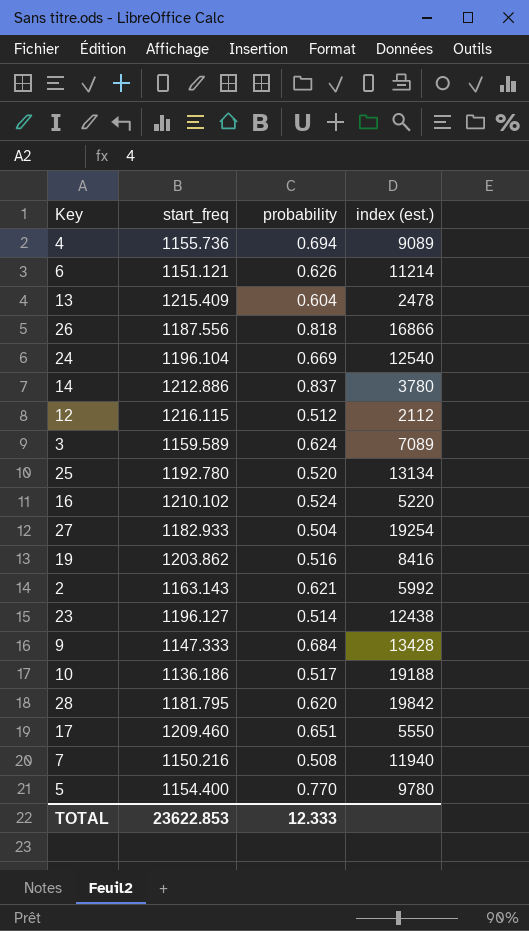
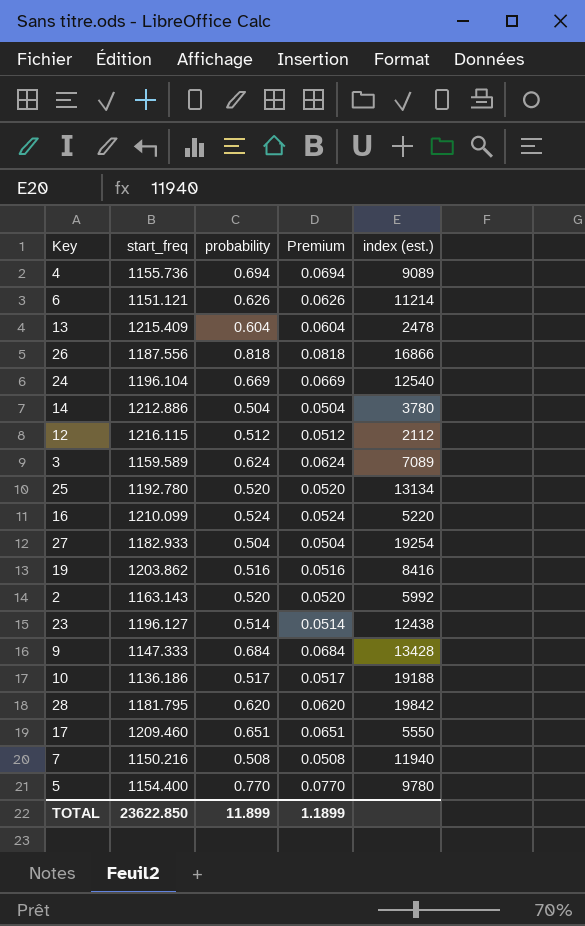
column Premium | formula: none -> [probability] * 0.1
14 | probability: 0.837 -> 0.504
16 | start_freq: 1210.102 -> 1210.099
2 | probability: 0.621 -> 0.520
TOTAL | start_freq: 23622.853 -> 23622.850
TOTAL | probability: 12.333 -> 11.899

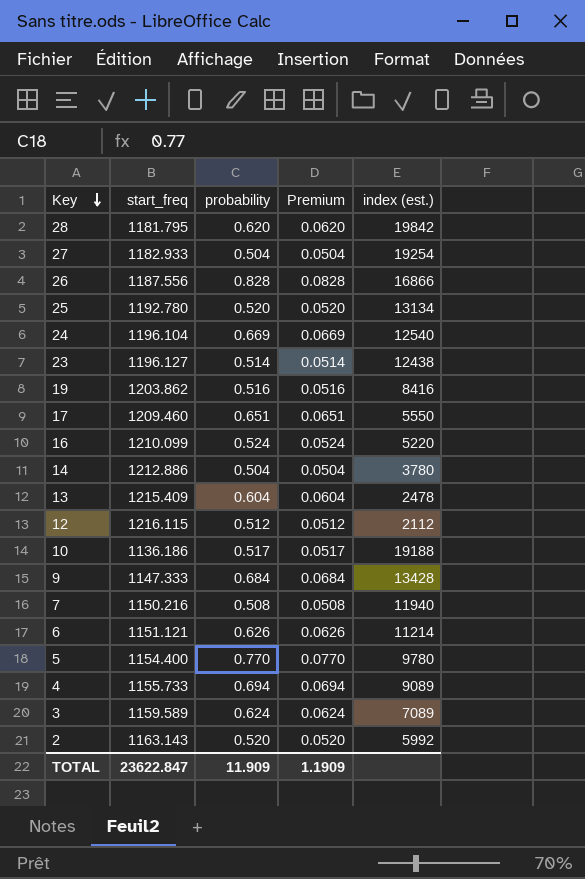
row order: none -> Key descending
26 | probability: 0.818 -> 0.828
26 | Premium: 0.0818 -> 0.0828
4 | start_freq: 1155.736 -> 1155.733
TOTAL | start_freq: 23622.850 -> 23622.847
TOTAL | probability: 11.899 -> 11.909
TOTAL | Premium: 1.1899 -> 1.1909

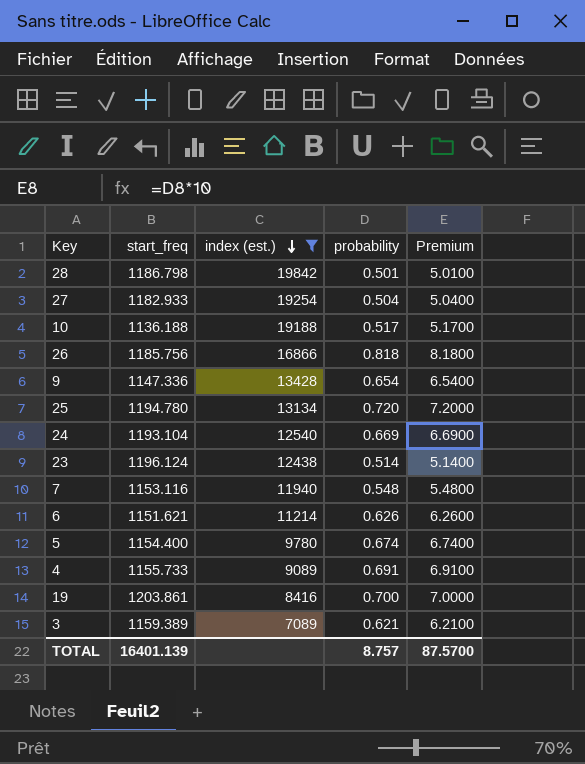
filter: none -> index (est.) >= 7089
row order: Key descending -> index (est.) descending
column index (est.) | position: 5 -> 3
column Premium | formula: [probability] * 0.1 -> [probability] * 10
28 | start_freq: 1181.795 -> 1186.798
28 | probability: 0.620 -> 0.501
10 | start_freq: 1136.186 -> 1136.188
26 | start_freq: 1187.556 -> 1185.756
26 | probability: 0.828 -> 0.818
9 | start_freq: 1147.333 -> 1147.336
9 | probability: 0.684 -> 0.654
25 | start_freq: 1192.780 -> 1194.780
25 | probability: 0.520 -> 0.720
24 | start_freq: 1196.104 -> 1193.104
23 | start_freq: 1196.127 -> 1196.124
7 | start_freq: 1150.216 -> 1153.116
7 | probability: 0.508 -> 0.548
6 | start_freq: 1151.121 -> 1151.621
5 | probability: 0.770 -> 0.674
4 | probability: 0.694 -> 0.691
19 | start_freq: 1203.862 -> 1203.861
19 | probability: 0.516 -> 0.700
3 | start_freq: 1159.589 -> 1159.389
3 | probability: 0.624 -> 0.621
TOTAL | start_freq: 23622.847 -> 16401.139
TOTAL | probability: 11.909 -> 8.757
TOTAL | Premium: 1.1909 -> 87.5700

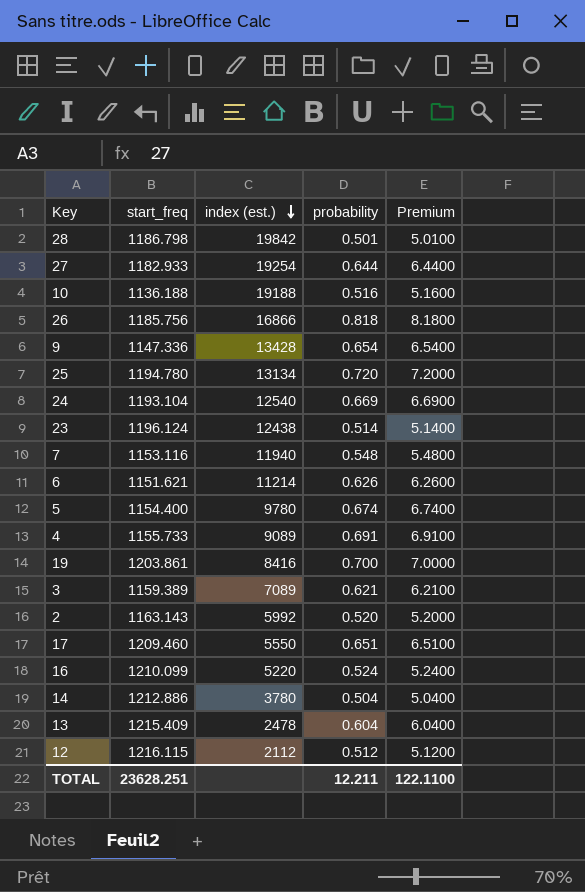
filter: index (est.) >= 7089 -> none
27 | probability: 0.504 -> 0.644
27 | Premium: 5.0400 -> 6.4400
10 | probability: 0.517 -> 0.516
10 | Premium: 5.1700 -> 5.1600
TOTAL | start_freq: 16401.139 -> 23628.251
TOTAL | probability: 8.757 -> 12.211
TOTAL | Premium: 87.5700 -> 122.1100

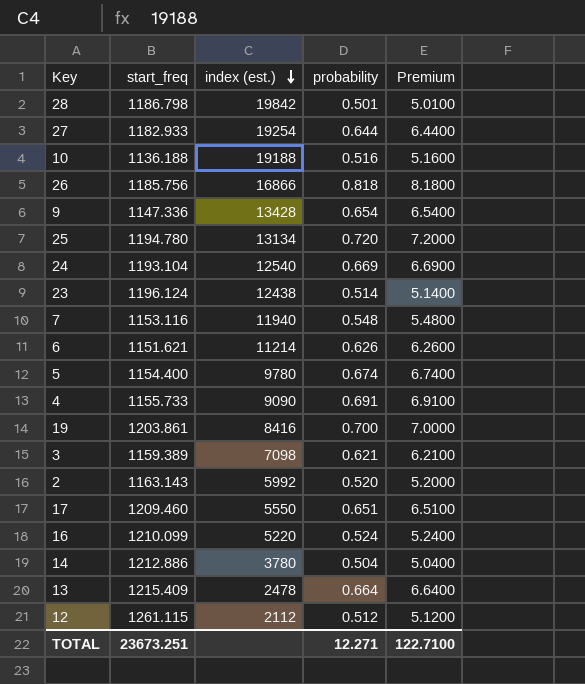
4 | index (est.): 9089 -> 9090
3 | index (est.): 7089 -> 7098
13 | probability: 0.604 -> 0.664
13 | Premium: 6.0400 -> 6.6400
12 | start_freq: 1216.115 -> 1261.115
TOTAL | start_freq: 23628.251 -> 23673.251
TOTAL | probability: 12.211 -> 12.271
TOTAL | Premium: 122.1100 -> 122.7100

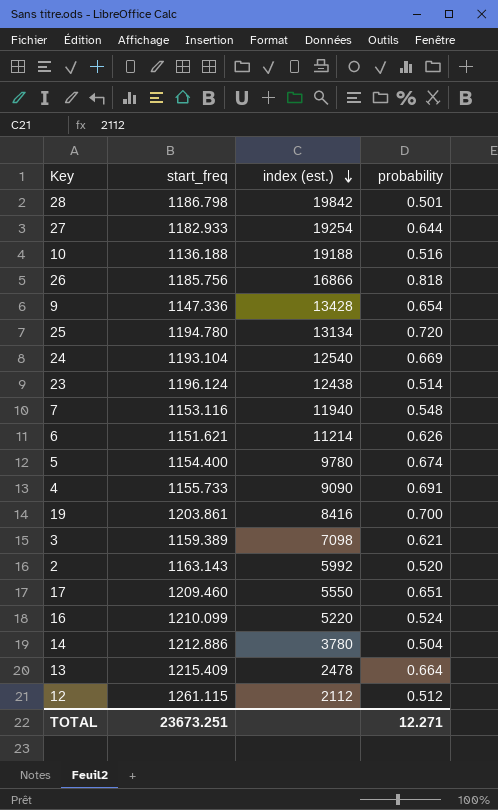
column Premium | formula: [probability] * 10 -> none

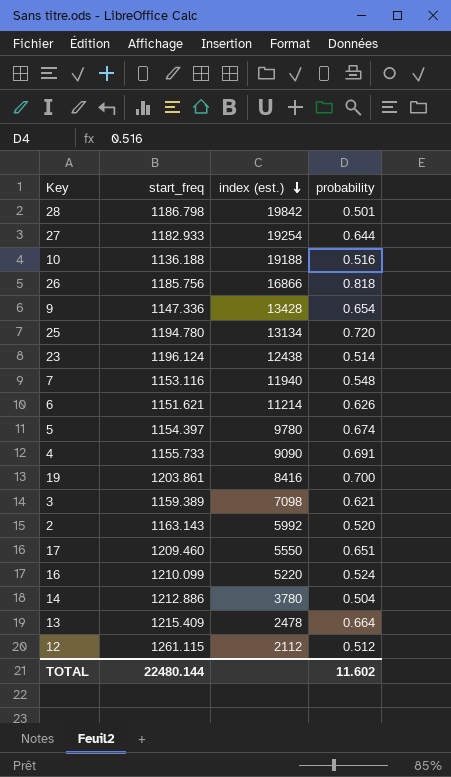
row 24: 1193.104 | 12540 | 0.669 -> none
5 | start_freq: 1154.400 -> 1154.397
TOTAL | start_freq: 23673.251 -> 22480.144
TOTAL | probability: 12.271 -> 11.602

